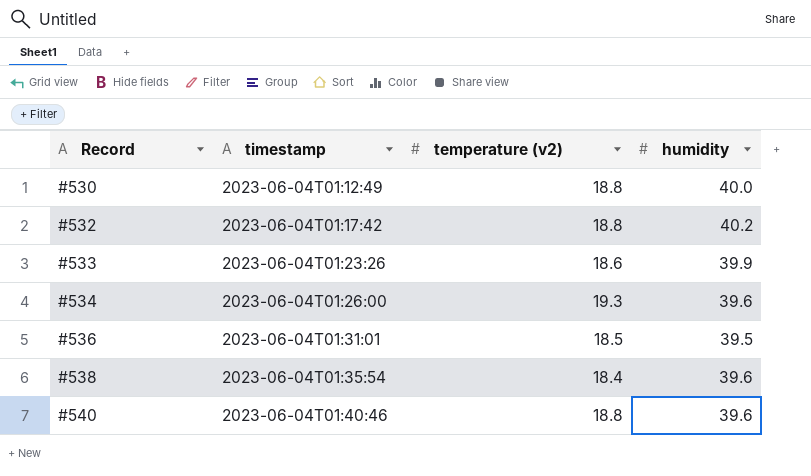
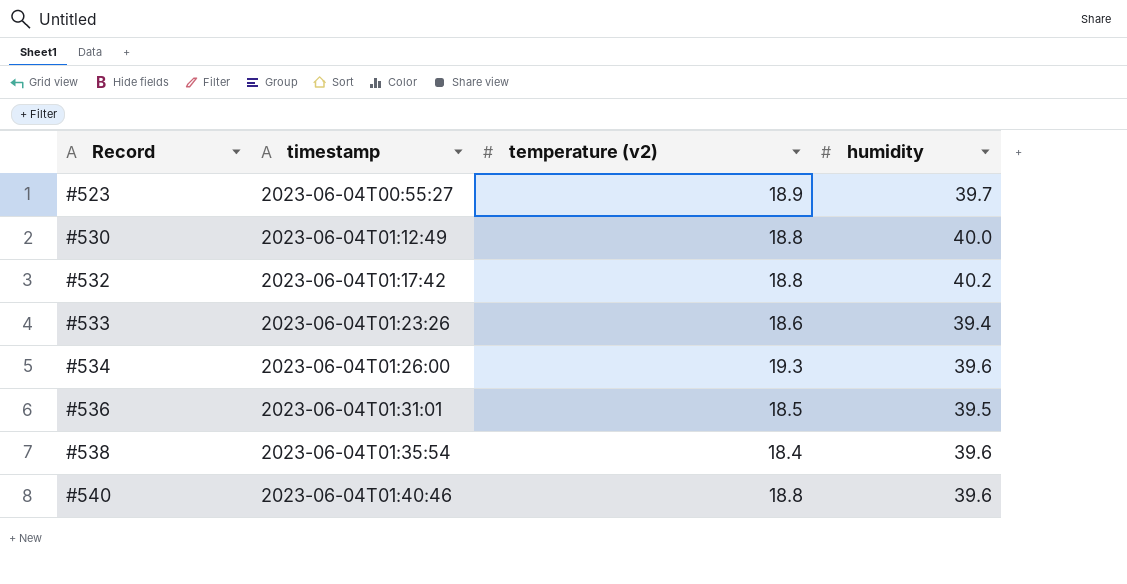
row #523: none -> 2023-06-04T00:55:27 | 18.9 | 39.7
#533 | humidity: 39.9 -> 39.4

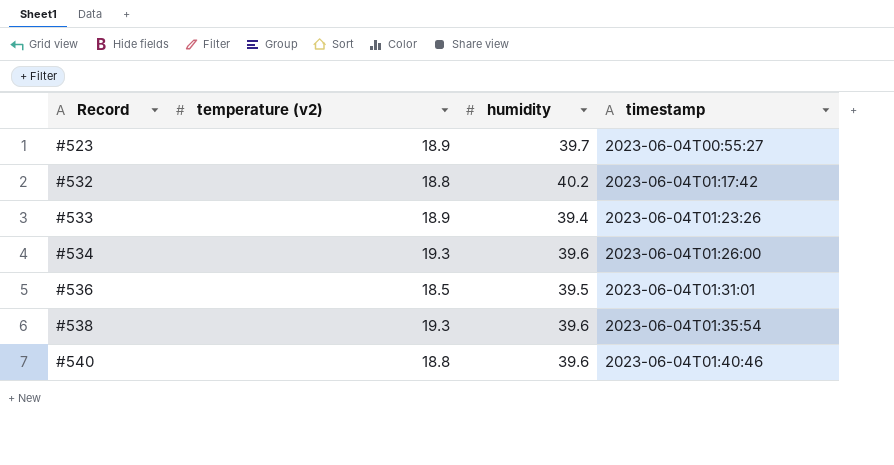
column timestamp | position: 2 -> 4
row #530: 2023-06-04T01:12:49 | 18.8 | 40.0 -> none
#533 | temperature (v2): 18.6 -> 18.9
#538 | temperature (v2): 18.4 -> 19.3

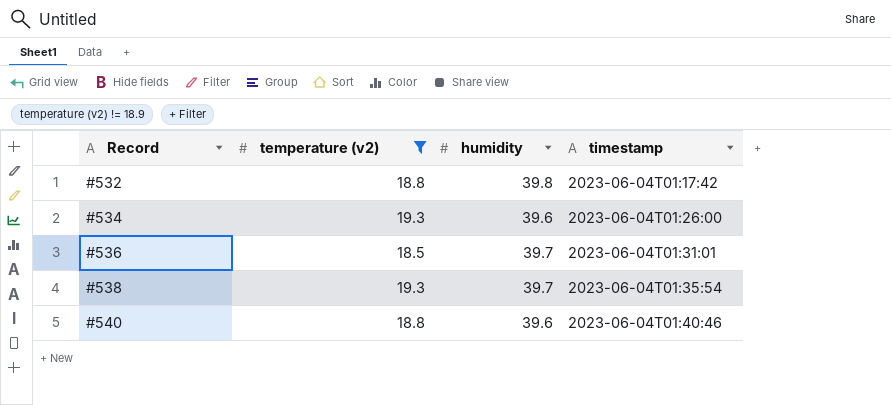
filter: none -> temperature (v2) != 18.9
#532 | humidity: 40.2 -> 39.8
#536 | humidity: 39.5 -> 39.7
#538 | humidity: 39.6 -> 39.7

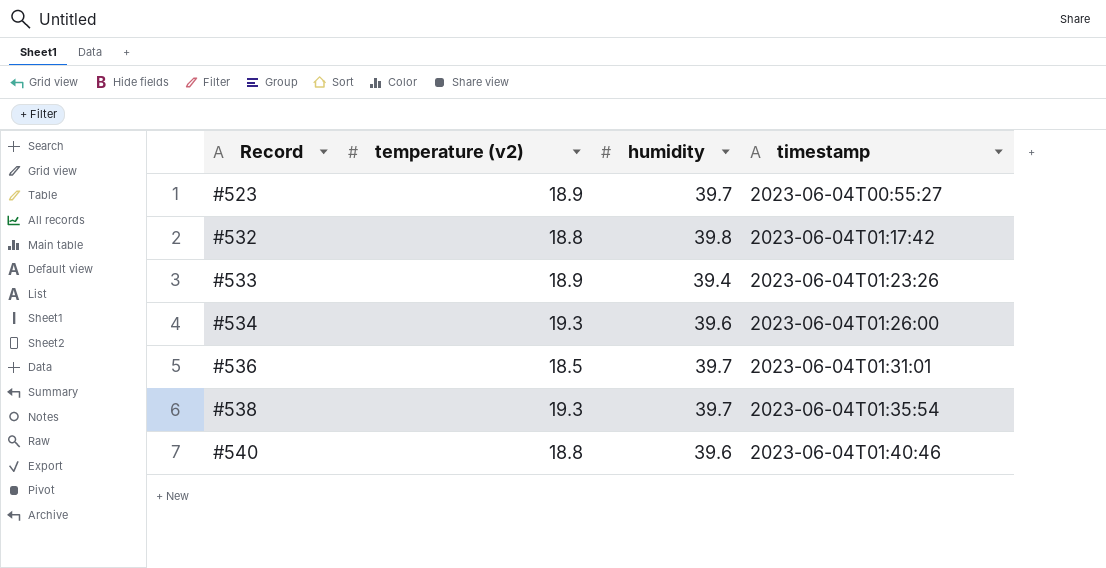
filter: temperature (v2) != 18.9 -> none

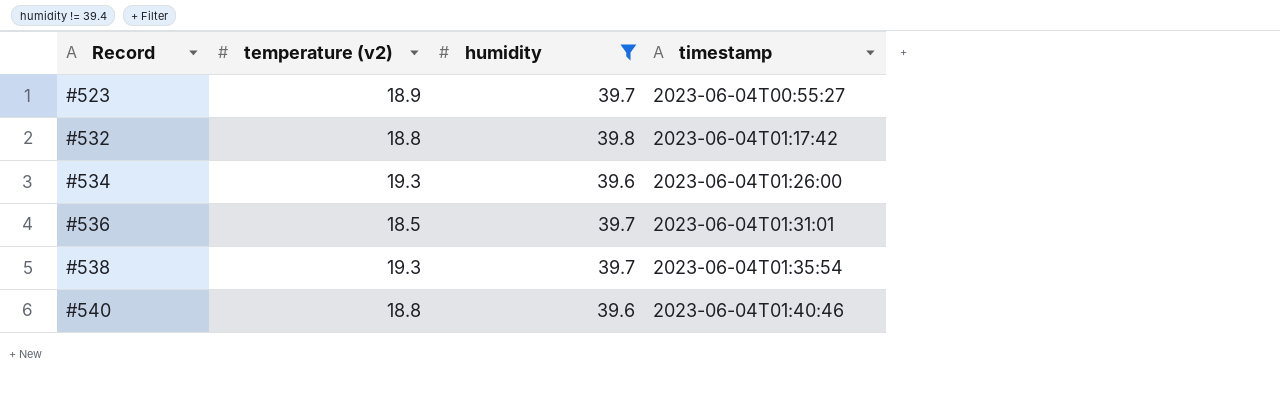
filter: none -> humidity != 39.4

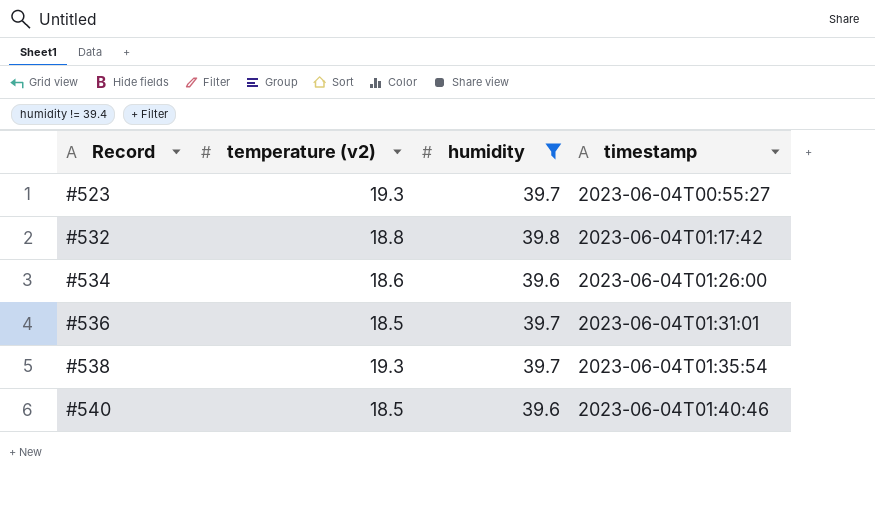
#523 | temperature (v2): 18.9 -> 19.3
#534 | temperature (v2): 19.3 -> 18.6
#540 | temperature (v2): 18.8 -> 18.5

